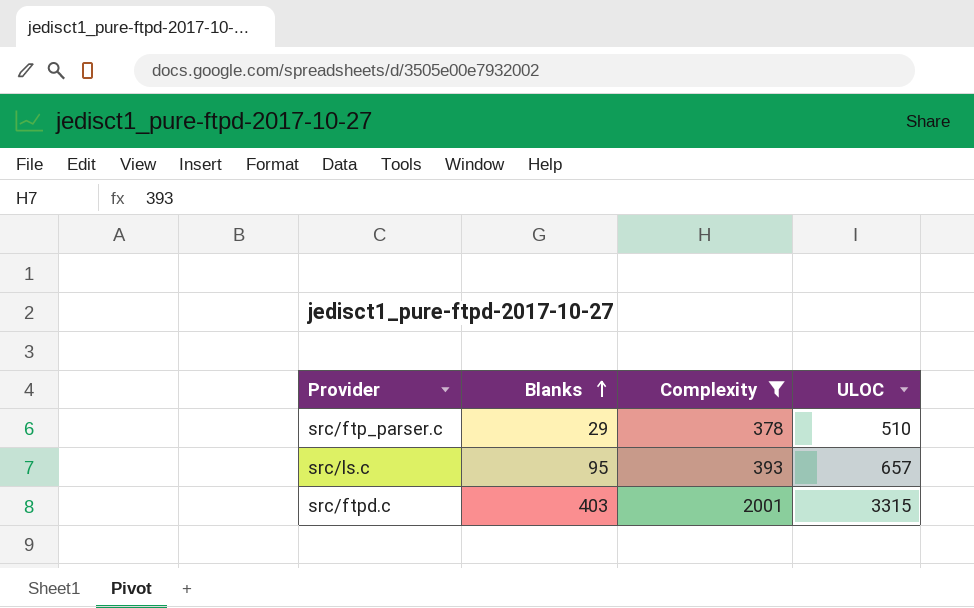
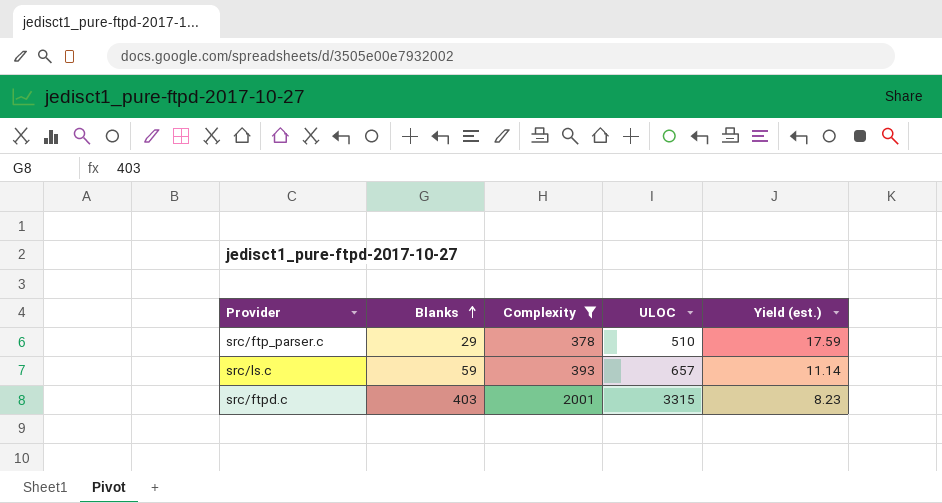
column Yield (est.) | formula: none -> [ULOC] / [Blanks]
src/ls.c | Blanks: 95 -> 59

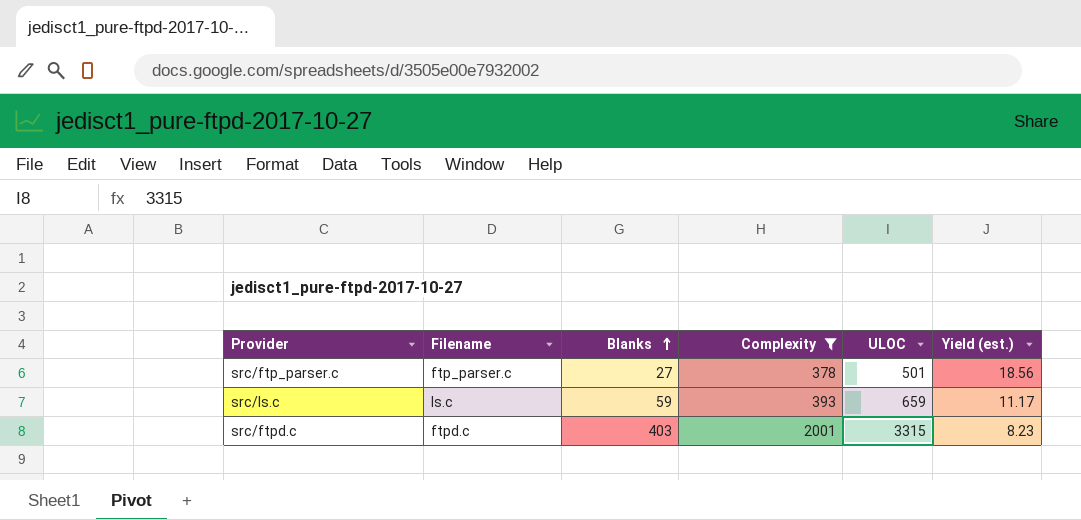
column Filename | position: none -> 2
src/ftp_parser.c | Blanks: 29 -> 27
src/ftp_parser.c | ULOC: 510 -> 501
src/ftp_parser.c | Yield (est.): 17.59 -> 18.56
src/ls.c | ULOC: 657 -> 659
src/ls.c | Yield (est.): 11.14 -> 11.17

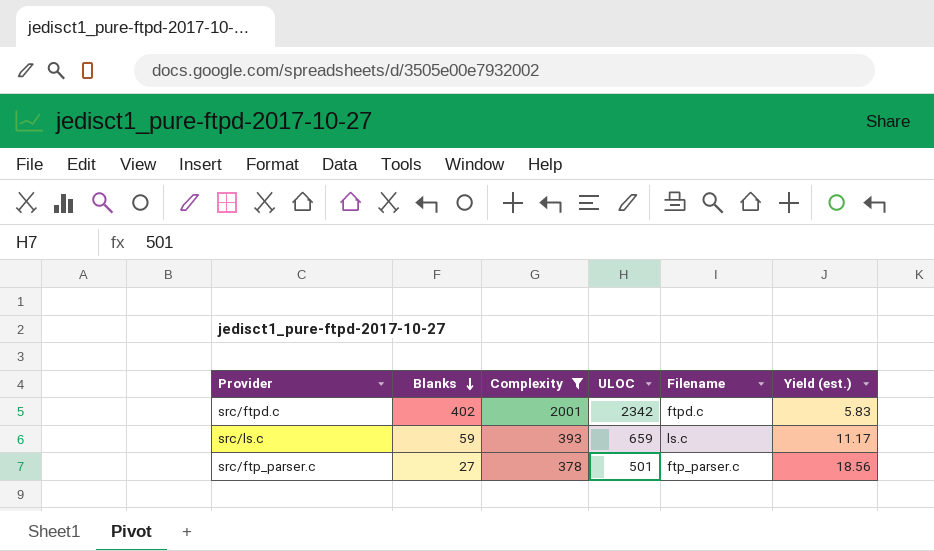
row order: Blanks ascending -> Blanks descending
column Filename | position: 2 -> 5
src/ftpd.c | Blanks: 403 -> 402
src/ftpd.c | ULOC: 3315 -> 2342
src/ftpd.c | Yield (est.): 8.23 -> 5.83

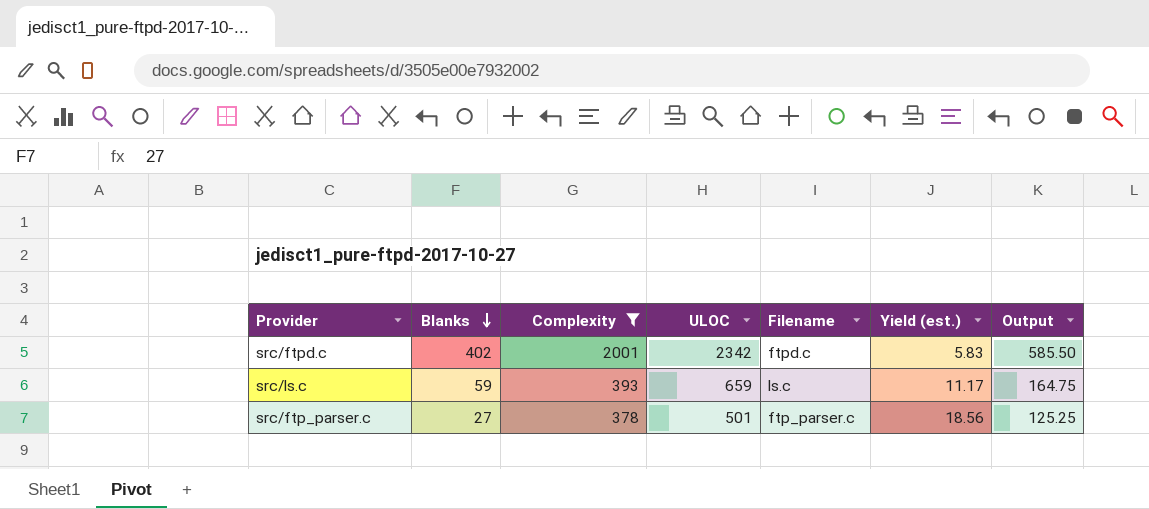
column Output | formula: none -> [ULOC] * 0.25

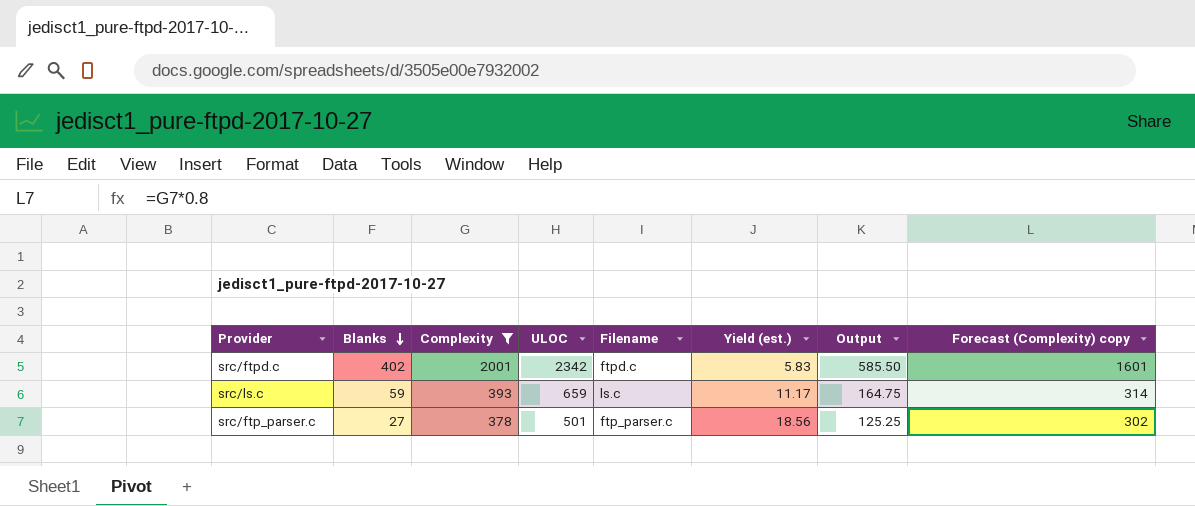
column Forecast (Complexity) copy | formula: none -> [Complexity] * 0.8

